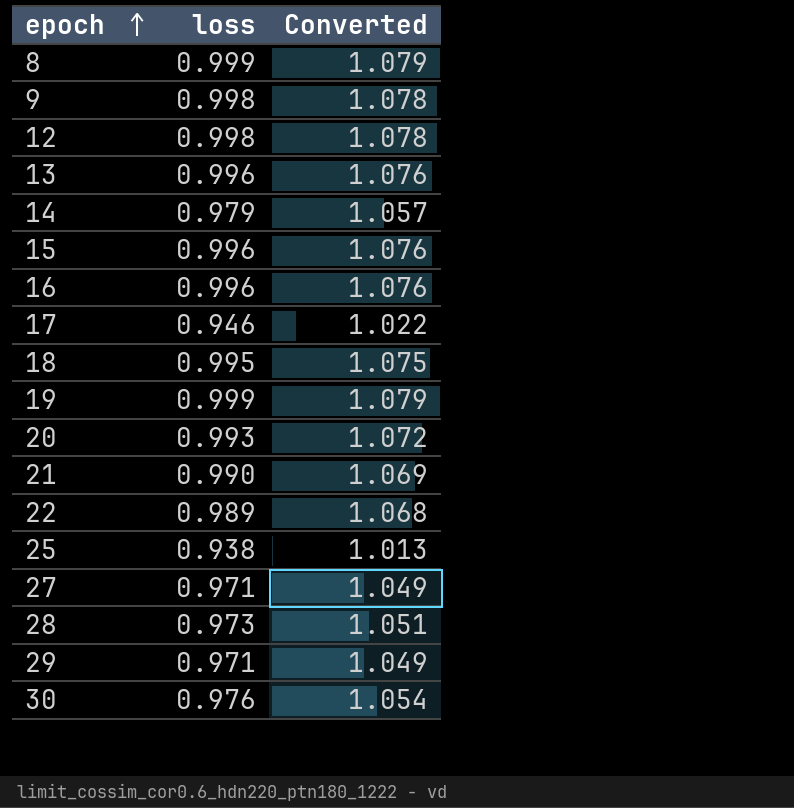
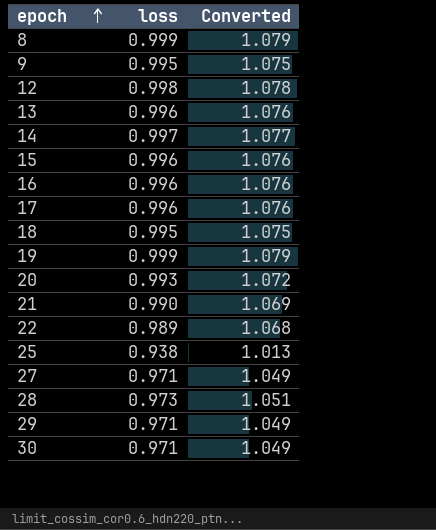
9 | loss: 0.998 -> 0.995
9 | Converted: 1.078 -> 1.075
14 | loss: 0.979 -> 0.997
14 | Converted: 1.057 -> 1.077
17 | loss: 0.946 -> 0.996
17 | Converted: 1.022 -> 1.076
30 | loss: 0.976 -> 0.971
30 | Converted: 1.054 -> 1.049

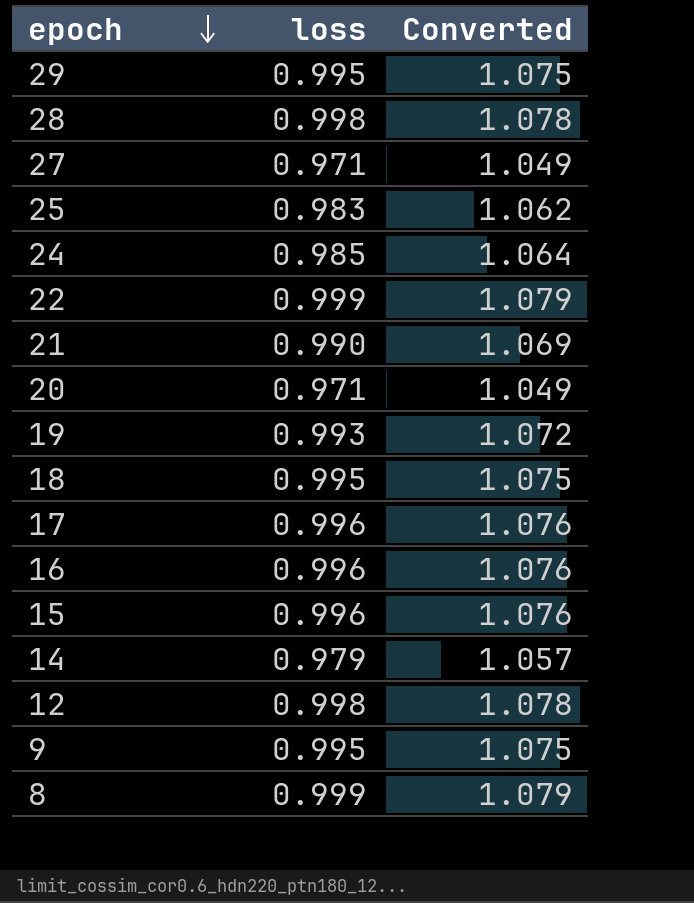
row order: epoch ascending -> epoch descending
row 13: 0.996 | 1.076 -> none
row 30: 0.971 | 1.049 -> none
29 | loss: 0.971 -> 0.995
29 | Converted: 1.049 -> 1.075
28 | loss: 0.973 -> 0.998
28 | Converted: 1.051 -> 1.078
25 | loss: 0.938 -> 0.983
25 | Converted: 1.013 -> 1.062
row 24: none -> 0.985 | 1.064
22 | loss: 0.989 -> 0.999
22 | Converted: 1.068 -> 1.079
20 | loss: 0.993 -> 0.971
20 | Converted: 1.072 -> 1.049
19 | loss: 0.999 -> 0.993
19 | Converted: 1.079 -> 1.072
14 | loss: 0.997 -> 0.979
14 | Converted: 1.077 -> 1.057

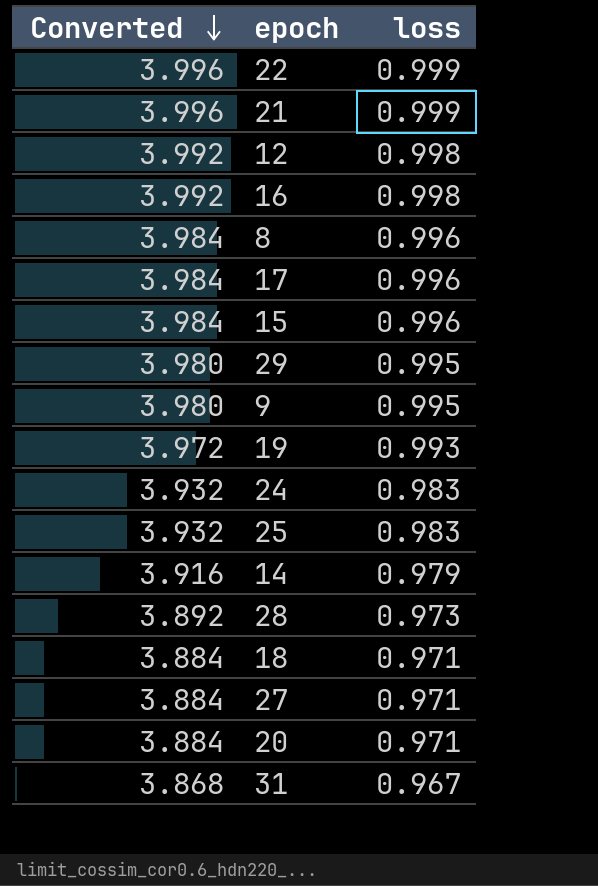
row order: epoch descending -> Converted descending
column Converted | formula: [loss] * 1.08 -> [loss] * 4
column Converted | position: 3 -> 1
21 | loss: 0.990 -> 0.999
16 | loss: 0.996 -> 0.998
8 | loss: 0.999 -> 0.996
24 | loss: 0.985 -> 0.983
28 | loss: 0.998 -> 0.973
18 | loss: 0.995 -> 0.971
row 31: none -> 3.868 | 0.967

